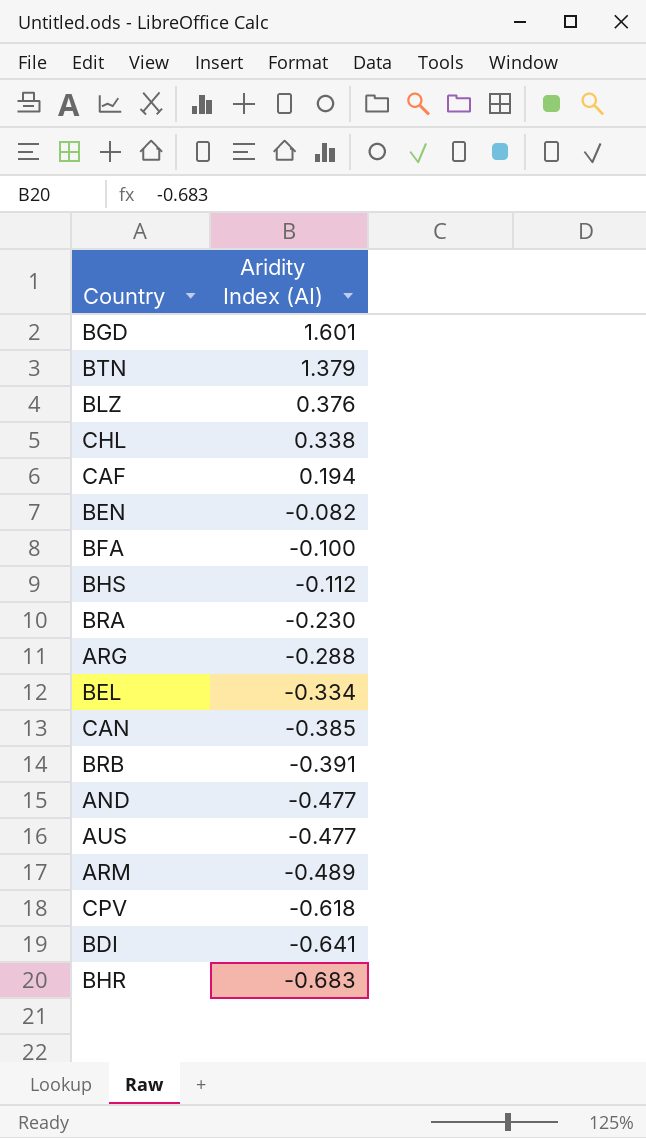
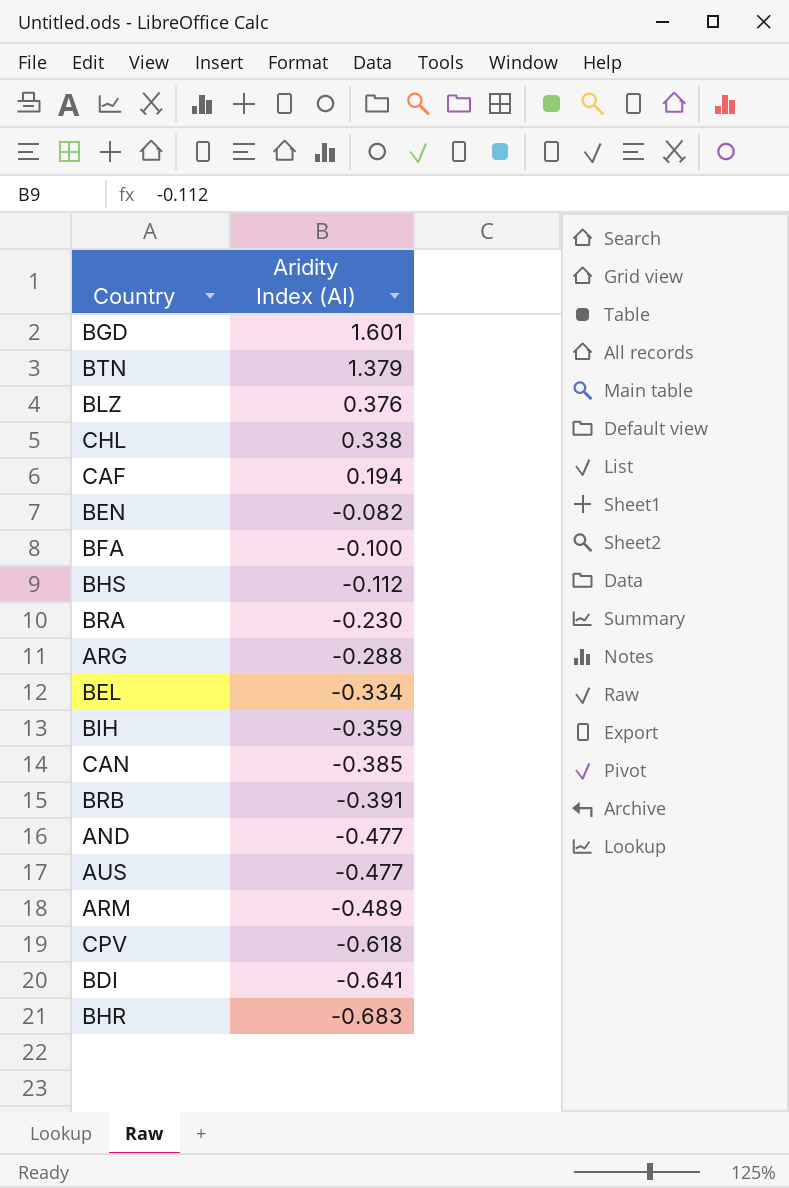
row BIH: none -> -0.359

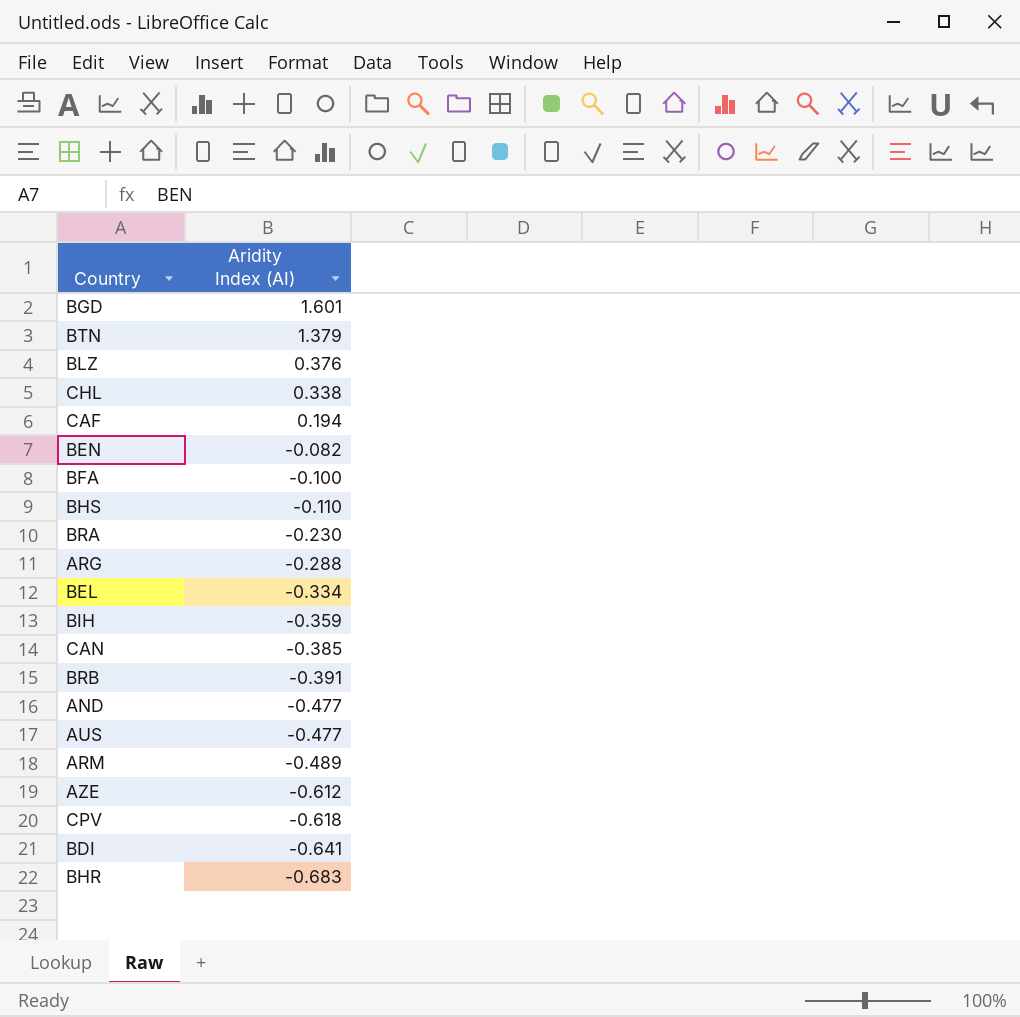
BHS | Aridity Index (AI): -0.112 -> -0.110
row AZE: none -> -0.612

